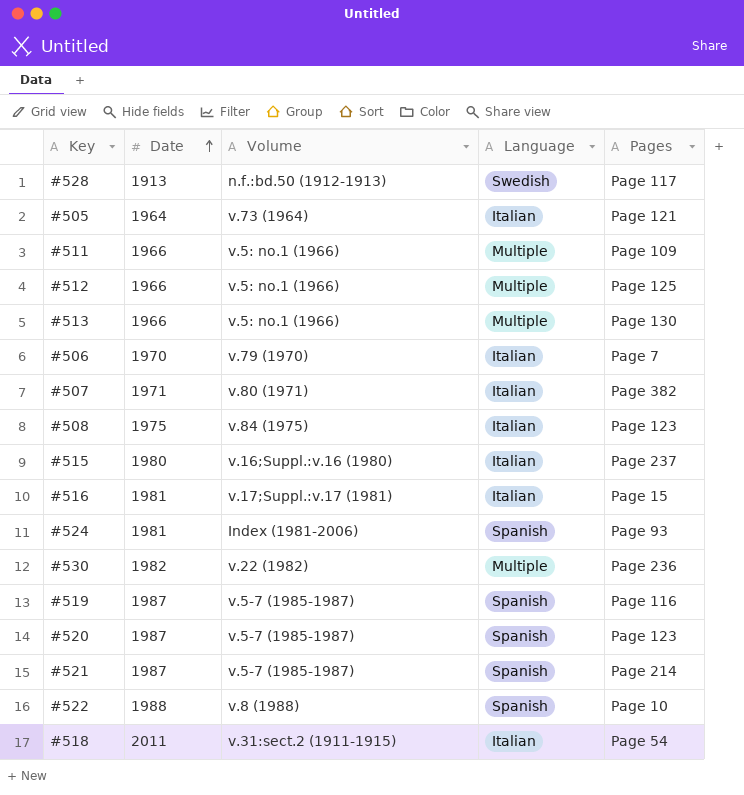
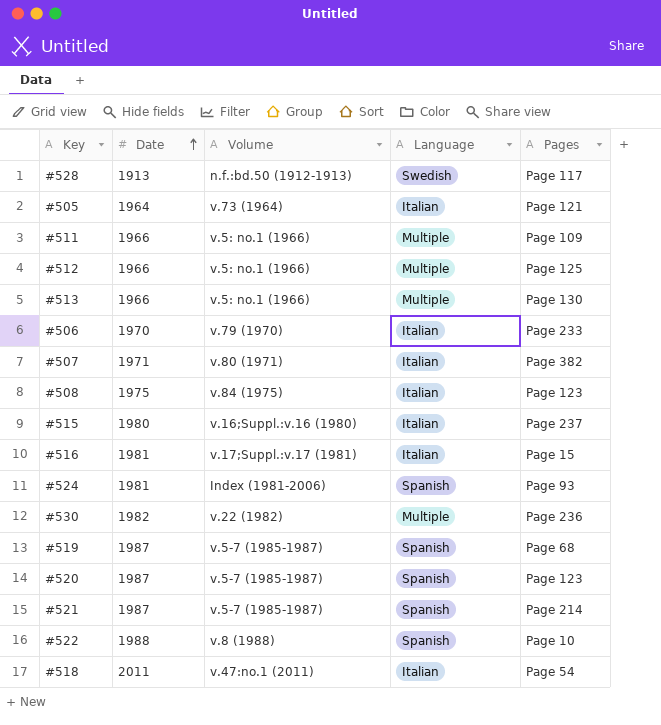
#506 | Pages: Page 7 -> Page 233
#519 | Pages: Page 116 -> Page 68
#518 | Volume: v.31:sect.2 (1911-1915) -> v.47:no.1 (2011)

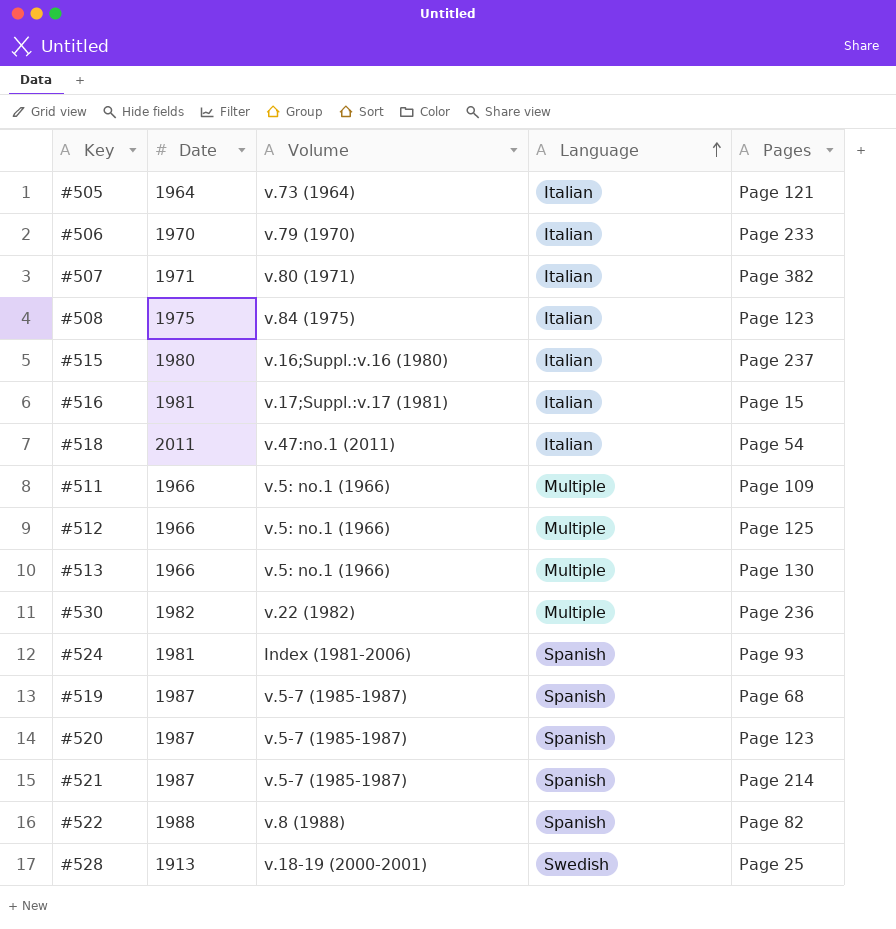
row order: Date ascending -> Language ascending
#522 | Pages: Page 10 -> Page 82
#528 | Volume: n.f.:bd.50 (1912-1913) -> v.18-19 (2000-2001)
#528 | Pages: Page 117 -> Page 25

